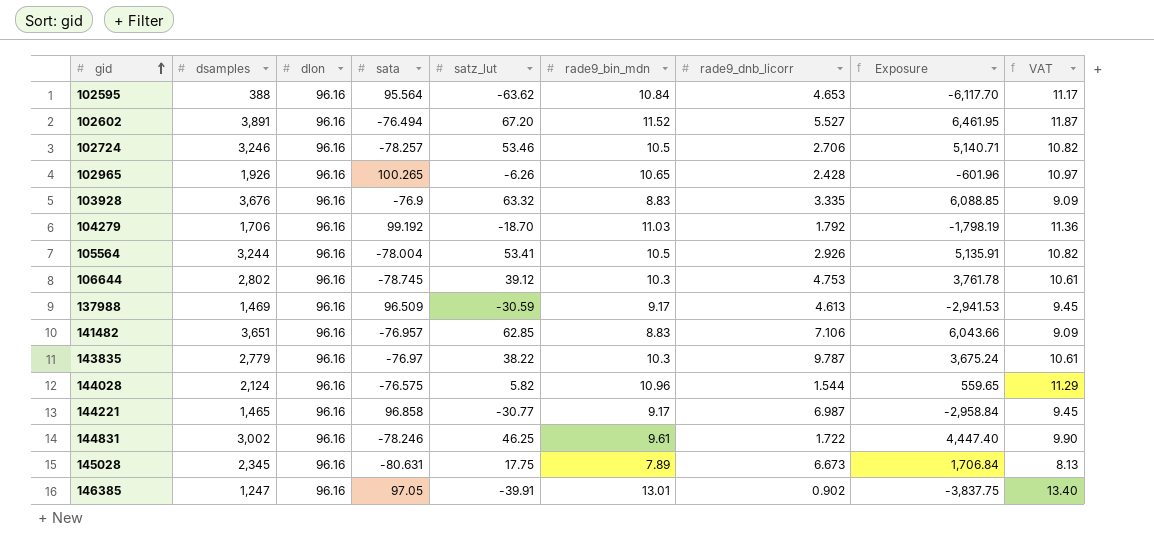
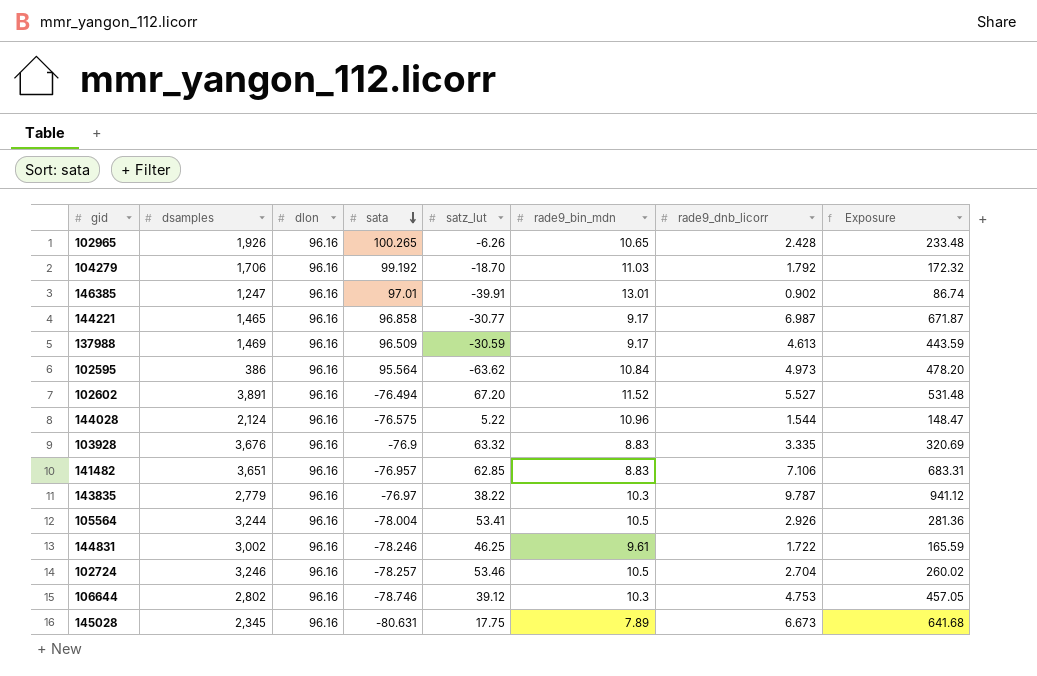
row order: gid ascending -> sata descending
column VAT | formula: [rade9_bin_mdn] * 1.03 -> none
column Exposure | formula: [dlon] * [satz_lut] -> [dlon] * [rade9_dnb_licorr]
146385 | sata: 97.05 -> 97.01
102595 | dsamples: 388 -> 386
102595 | rade9_dnb_licorr: 4.653 -> 4.973
144028 | satz_lut: 5.82 -> 5.22
102724 | rade9_dnb_licorr: 2.706 -> 2.704
106644 | sata: -78.745 -> -78.746

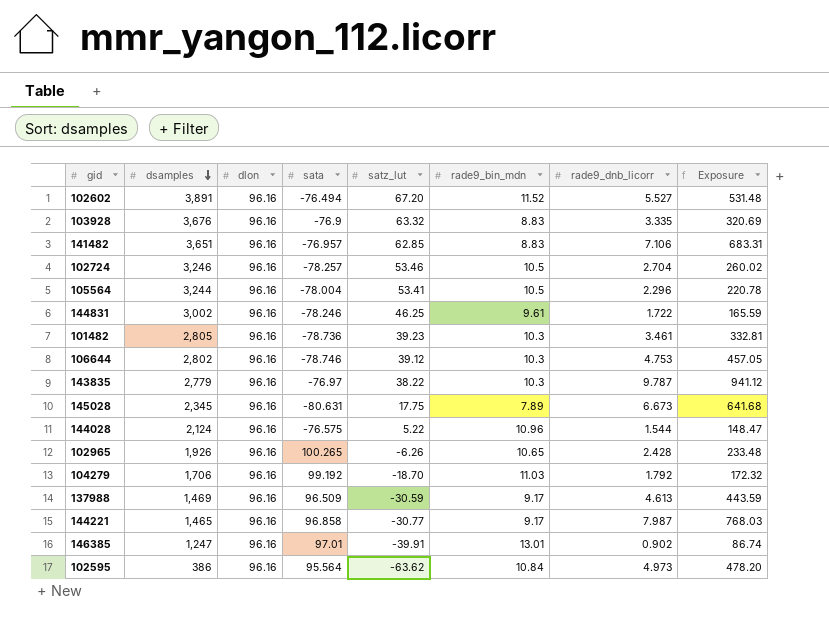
row order: sata descending -> dsamples descending
105564 | rade9_dnb_licorr: 2.926 -> 2.296
105564 | Exposure: 281.36 -> 220.78
row 101482: none -> 2,805 | 96.16 | -78.736 | 39.23 | 10.3 | 3.461 | 332.81
144221 | rade9_dnb_licorr: 6.987 -> 7.987
144221 | Exposure: 671.87 -> 768.03

